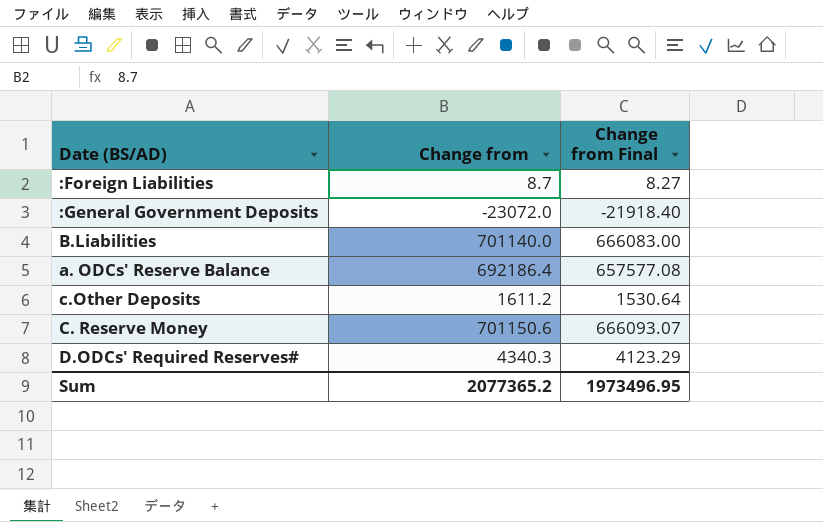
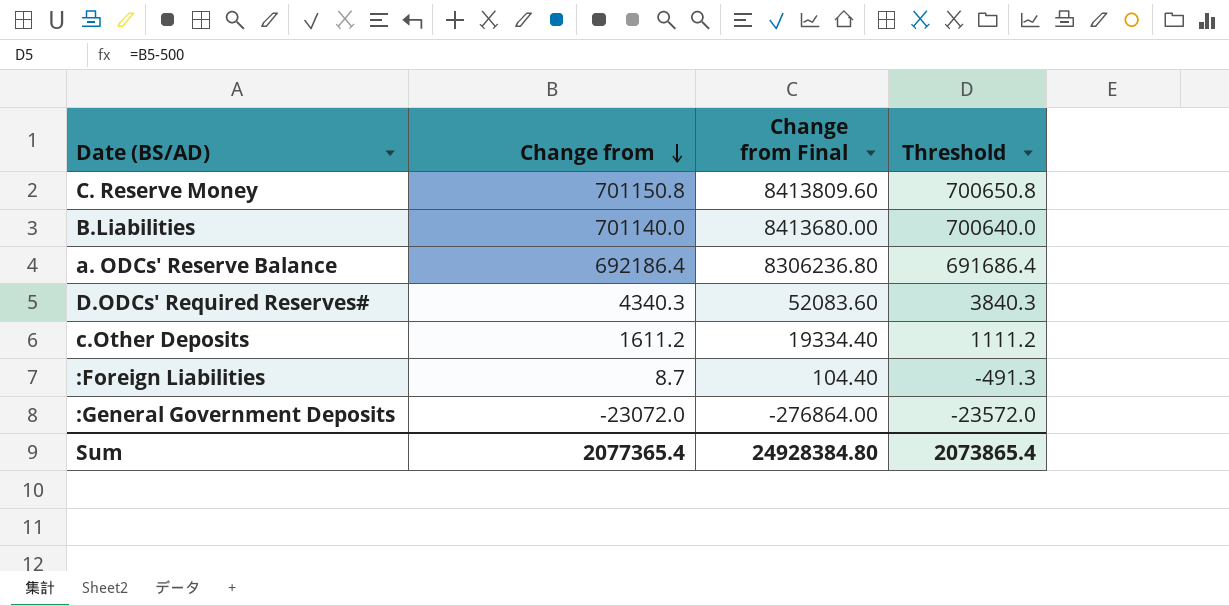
row order: none -> Change from descending
column Change from Final | formula: [Change from] * 0.95 -> [Change from] * 12
column Threshold | formula: none -> [Change from] - 500
C. Reserve Money | Change from: 701150.6 -> 701150.8
Sum | Change from: 2077365.2 -> 2077365.4
Sum | Change from Final: 1973496.95 -> 24928384.80

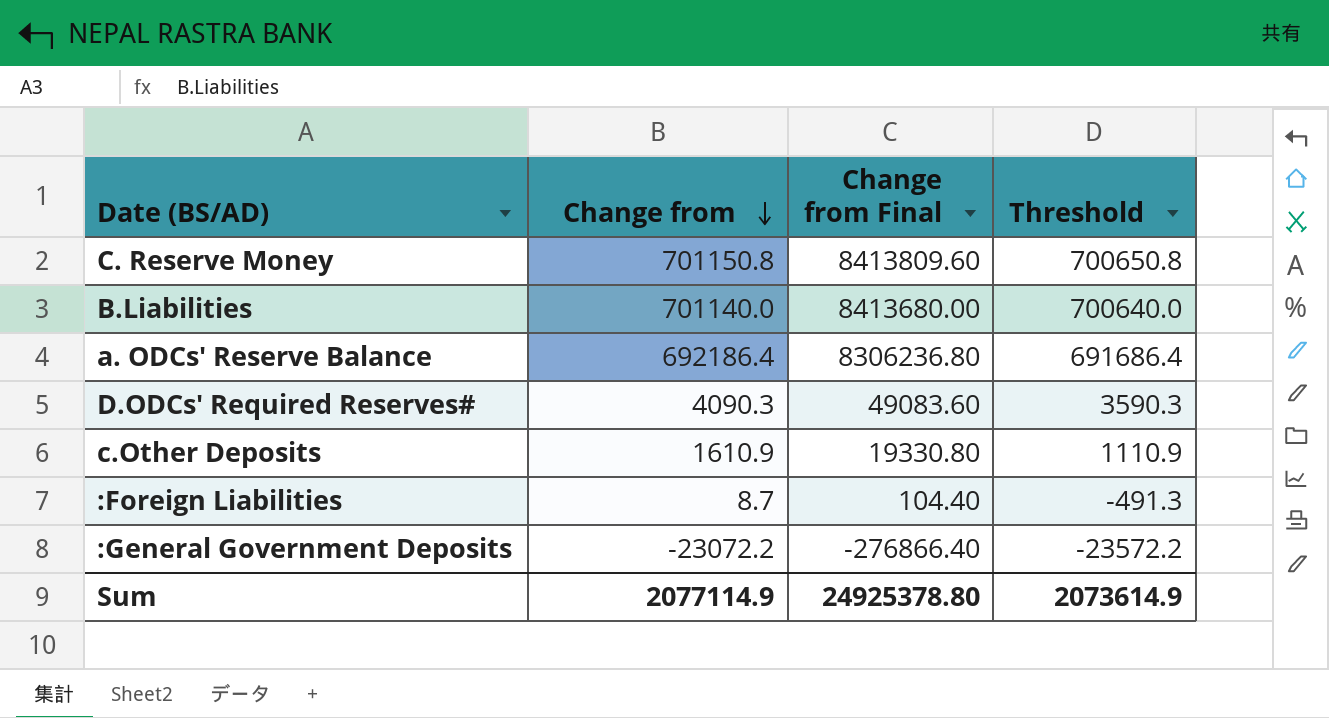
D.ODCs' Required Reserves# | Change from: 4340.3 -> 4090.3
D.ODCs' Required Reserves# | Change from Final: 52083.60 -> 49083.60
D.ODCs' Required Reserves# | Threshold: 3840.3 -> 3590.3
c.Other Deposits | Change from: 1611.2 -> 1610.9
c.Other Deposits | Change from Final: 19334.40 -> 19330.80
c.Other Deposits | Threshold: 1111.2 -> 1110.9
:General Government Deposits | Change from: -23072.0 -> -23072.2
:General Government Deposits | Change from Final: -276864.00 -> -276866.40
:General Government Deposits | Threshold: -23572.0 -> -23572.2
Sum | Change from: 2077365.4 -> 2077114.9
Sum | Change from Final: 24928384.80 -> 24925378.80
Sum | Threshold: 2073865.4 -> 2073614.9

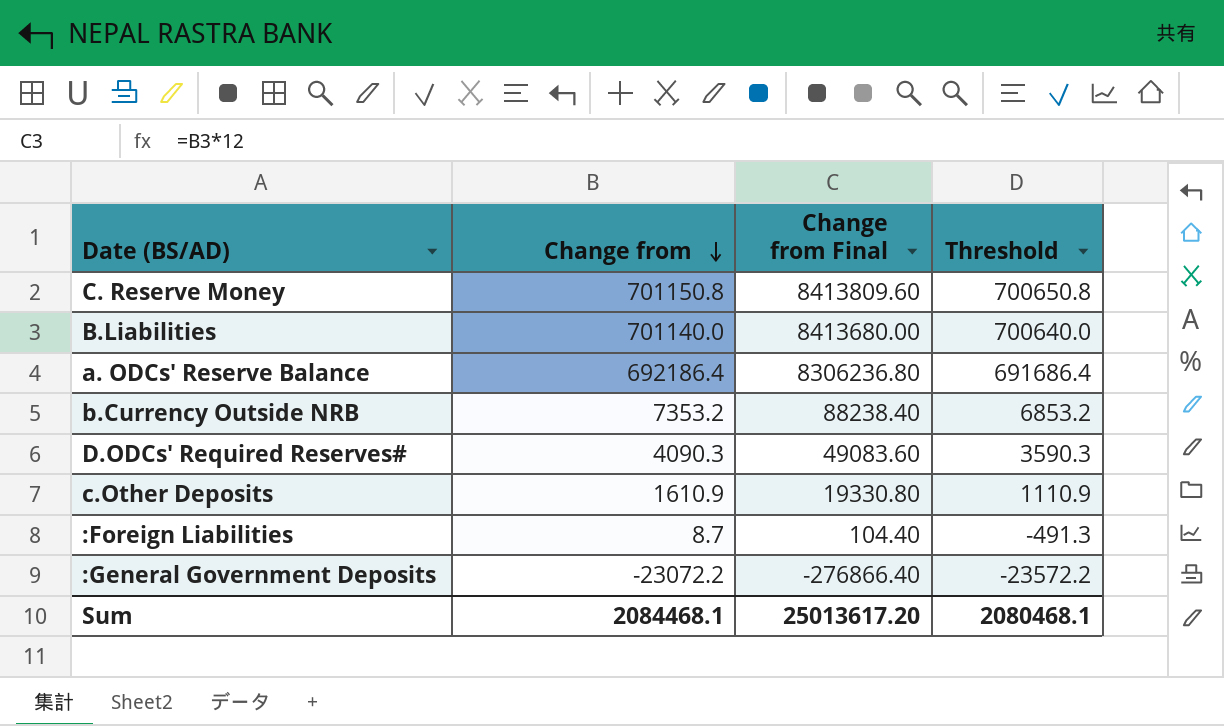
row b.Currency Outside NRB: none -> 7353.2 | 88238.40 | 6853.2
Sum | Change from: 2077114.9 -> 2084468.1
Sum | Change from Final: 24925378.80 -> 25013617.20
Sum | Threshold: 2073614.9 -> 2080468.1

